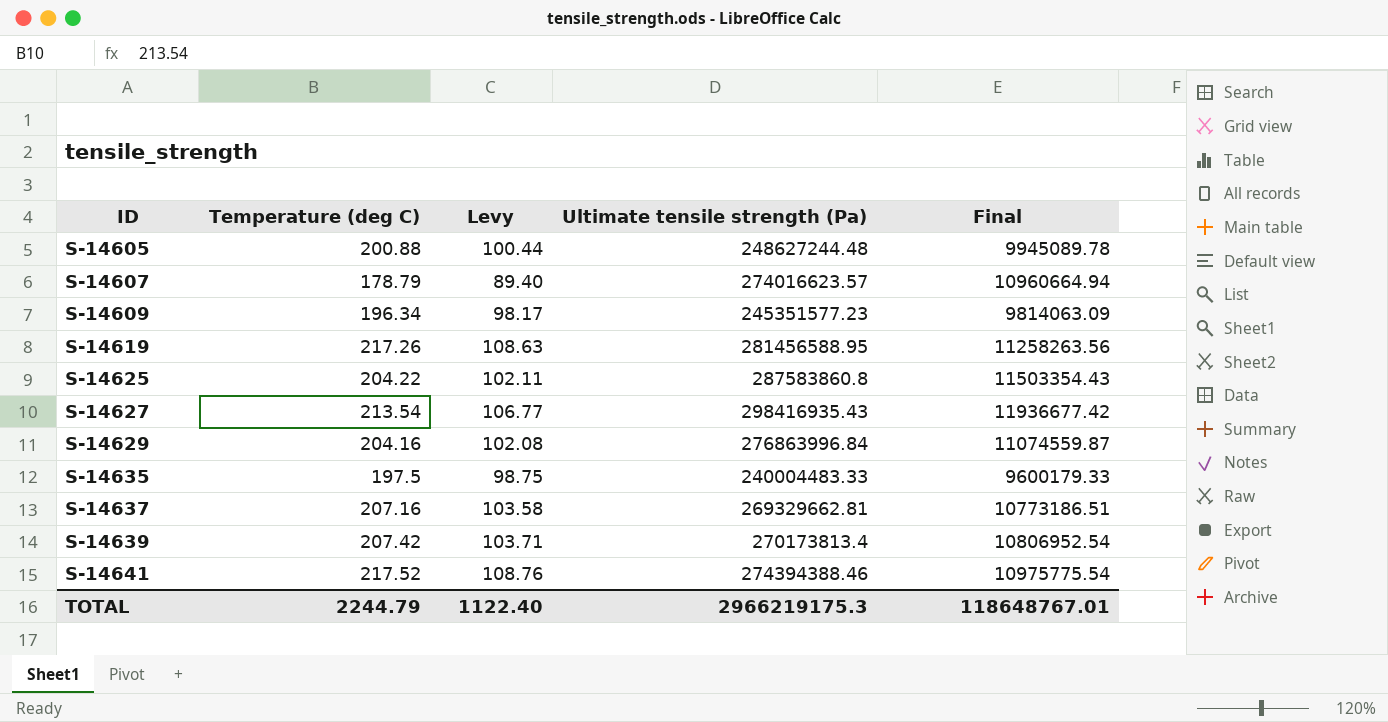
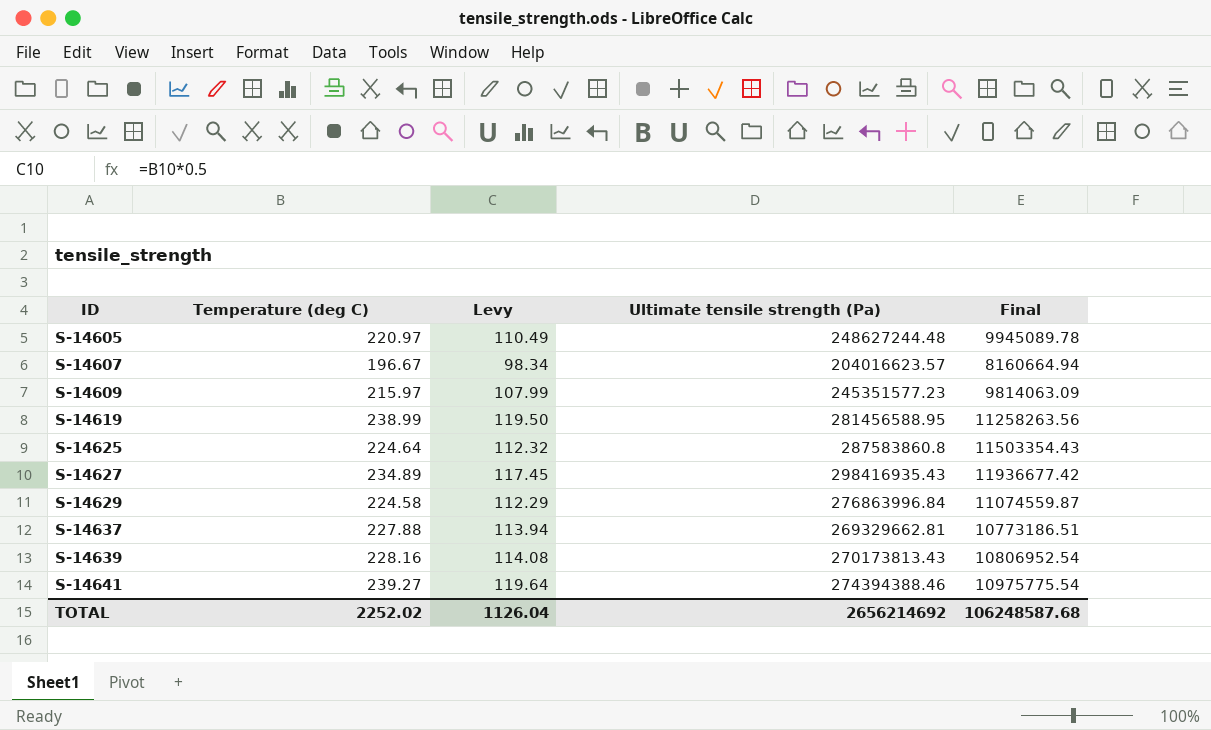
row S-14635: 197.5 | 98.75 | 240004483.33 | 9600179.33 -> none
S-14605 | Temperature (deg C): 200.88 -> 220.97
S-14605 | Levy: 100.44 -> 110.49
S-14607 | Temperature (deg C): 178.79 -> 196.67
S-14607 | Levy: 89.40 -> 98.34
S-14607 | Ultimate tensile strength (Pa): 274016623.57 -> 204016623.57
S-14607 | Final: 10960664.94 -> 8160664.94
S-14609 | Temperature (deg C): 196.34 -> 215.97
S-14609 | Levy: 98.17 -> 107.99
S-14619 | Temperature (deg C): 217.26 -> 238.99
S-14619 | Levy: 108.63 -> 119.50
S-14625 | Temperature (deg C): 204.22 -> 224.64
S-14625 | Levy: 102.11 -> 112.32
S-14627 | Temperature (deg C): 213.54 -> 234.89
S-14627 | Levy: 106.77 -> 117.45
S-14629 | Temperature (deg C): 204.16 -> 224.58
S-14629 | Levy: 102.08 -> 112.29
S-14637 | Temperature (deg C): 207.16 -> 227.88
S-14637 | Levy: 103.58 -> 113.94
S-14639 | Temperature (deg C): 207.42 -> 228.16
S-14639 | Levy: 103.71 -> 114.08
S-14639 | Ultimate tensile strength (Pa): 270173813.4 -> 270173813.43
S-14641 | Temperature (deg C): 217.52 -> 239.27
S-14641 | Levy: 108.76 -> 119.64
TOTAL | Temperature (deg C): 2244.79 -> 2252.02
TOTAL | Levy: 1122.40 -> 1126.04
TOTAL | Ultimate tensile strength (Pa): 2966219175.3 -> 2656214692
TOTAL | Final: 118648767.01 -> 106248587.68

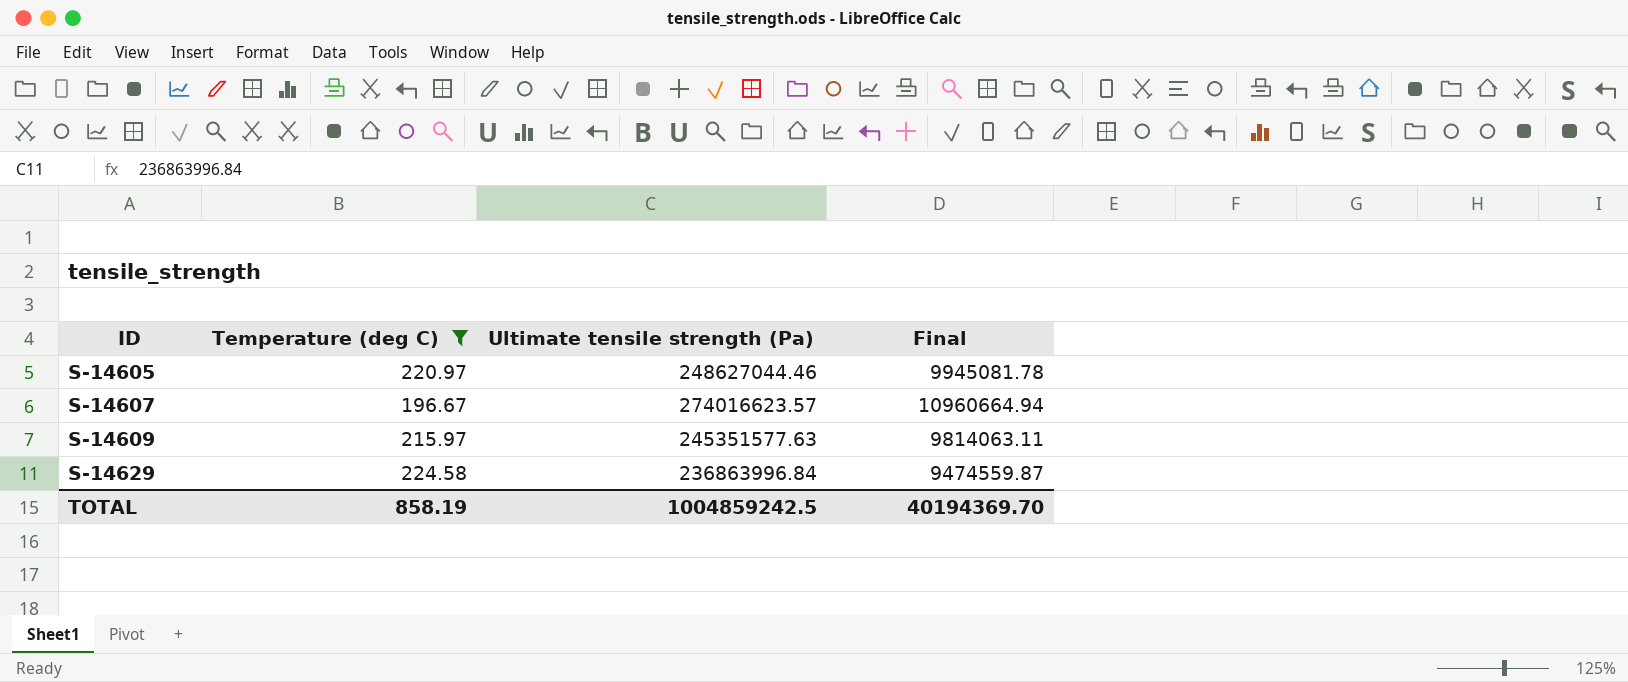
filter: none -> Temperature (deg C) <= 224.58
column Levy | formula: [Temperature (deg C)] * 0.5 -> none
S-14605 | Ultimate tensile strength (Pa): 248627244.48 -> 248627044.46
S-14605 | Final: 9945089.78 -> 9945081.78
S-14607 | Ultimate tensile strength (Pa): 204016623.57 -> 274016623.57
S-14607 | Final: 8160664.94 -> 10960664.94
S-14609 | Ultimate tensile strength (Pa): 245351577.23 -> 245351577.63
S-14609 | Final: 9814063.09 -> 9814063.11
S-14629 | Ultimate tensile strength (Pa): 276863996.84 -> 236863996.84
S-14629 | Final: 11074559.87 -> 9474559.87
TOTAL | Temperature (deg C): 2252.02 -> 858.19
TOTAL | Ultimate tensile strength (Pa): 2656214692 -> 1004859242.5
TOTAL | Final: 106248587.68 -> 40194369.70

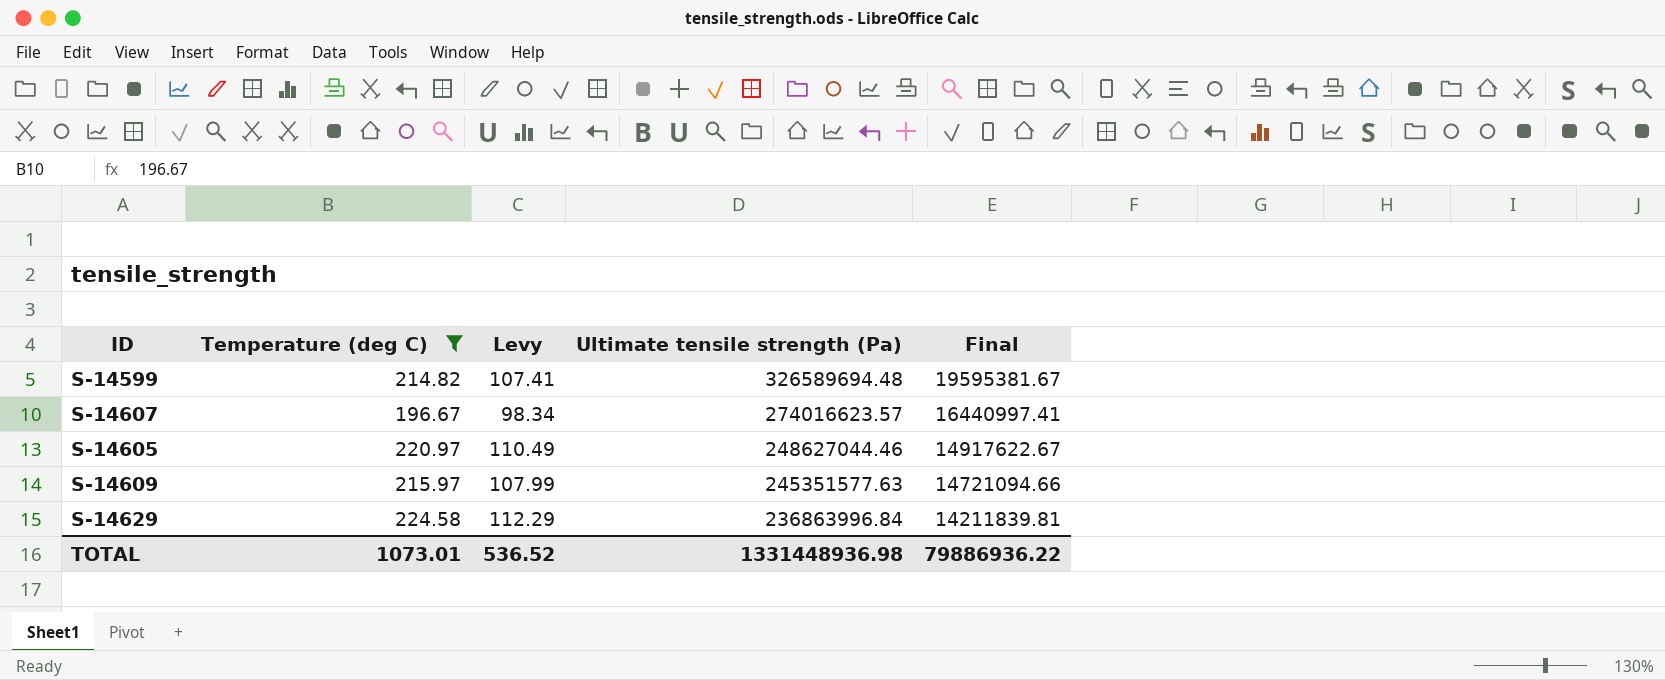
row order: ID ascending -> Ultimate tensile strength (Pa) descending
column Levy | formula: none -> [Temperature (deg C)] * 0.5
column Final | formula: [Ultimate tensile strength (Pa)] * 0.04 -> [Ultimate tensile strength (Pa)] * 0.06
row S-14599: none -> 214.82 | 107.41 | 326589694.48 | 19595381.67
TOTAL | Temperature (deg C): 858.19 -> 1073.01
TOTAL | Ultimate tensile strength (Pa): 1004859242.5 -> 1331448936.98
TOTAL | Final: 40194369.70 -> 79886936.22

